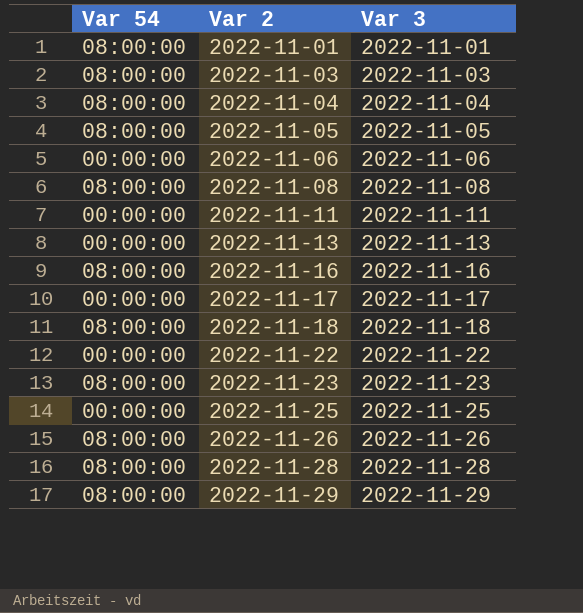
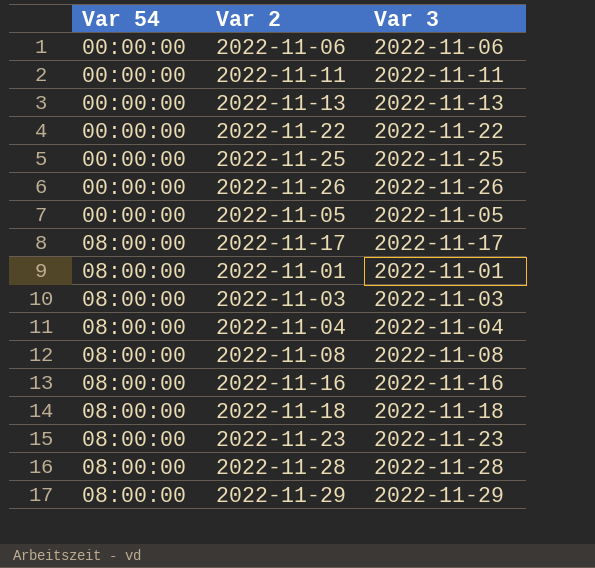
row order: Var 2 ascending -> Var 54 ascending
2022-11-26 | Var 54: 08:00:00 -> 00:00:00
2022-11-05 | Var 54: 08:00:00 -> 00:00:00
2022-11-17 | Var 54: 00:00:00 -> 08:00:00

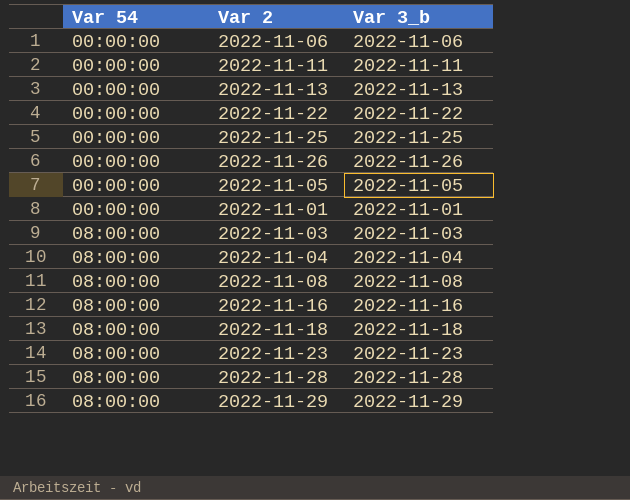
column name: Var 3 -> Var 3_b
row 2022-11-17: 08:00:00 | 2022-11-17 -> none
2022-11-01 | Var 54: 08:00:00 -> 00:00:00

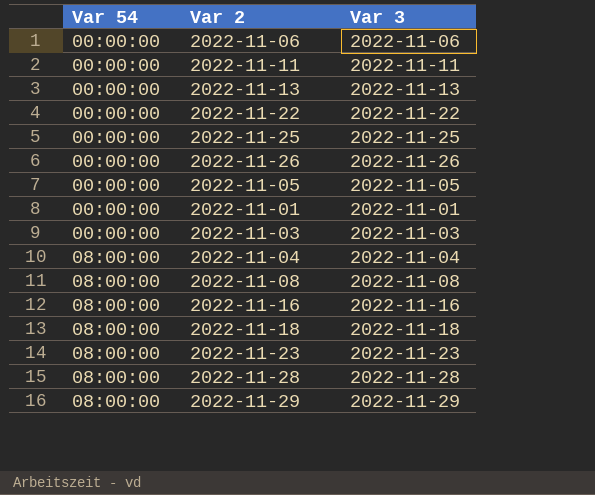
column name: Var 3_b -> Var 3
2022-11-03 | Var 54: 08:00:00 -> 00:00:00

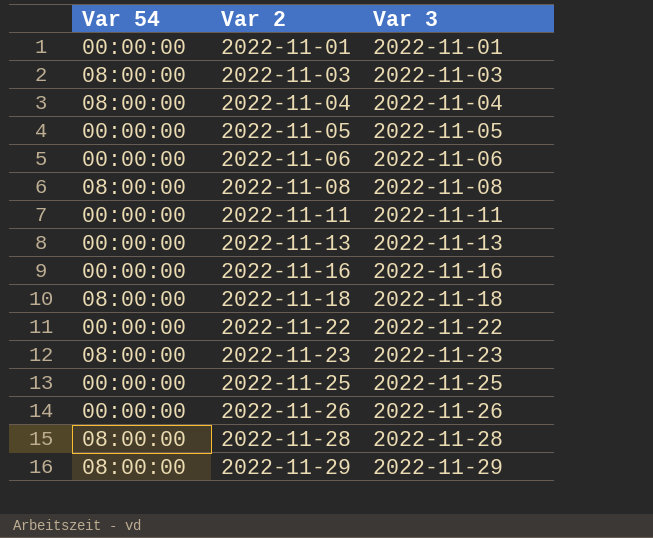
row order: Var 54 ascending -> Var 2 ascending
2022-11-03 | Var 54: 00:00:00 -> 08:00:00
2022-11-16 | Var 54: 08:00:00 -> 00:00:00

